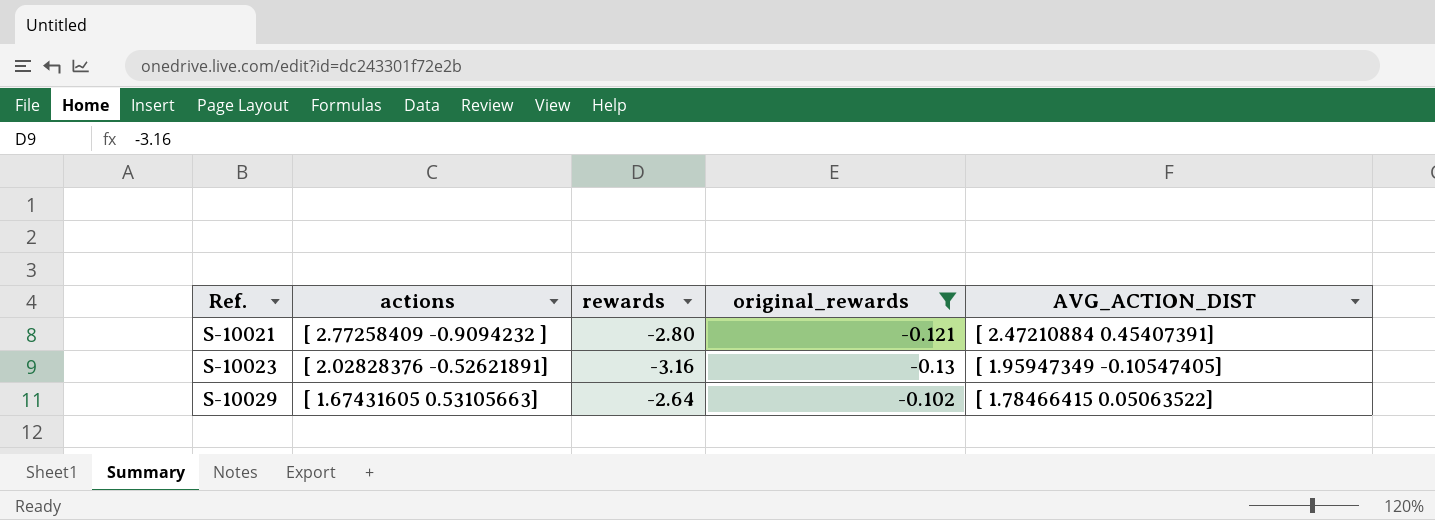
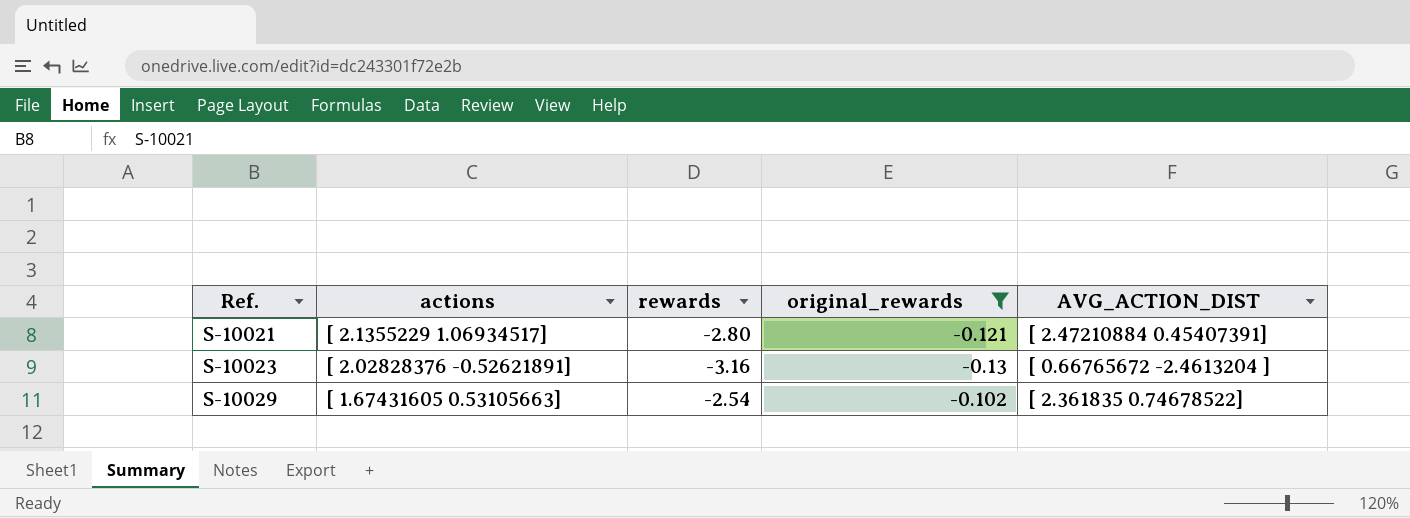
S-10021 | actions: [ 2.77258409 -0.9094232 ] -> [ 2.1355229 1.06934517]
S-10023 | AVG_ACTION_DIST: [ 1.95947349 -0.10547405] -> [ 0.66765672 -2.4613204 ]
S-10029 | rewards: -2.64 -> -2.54
S-10029 | AVG_ACTION_DIST: [ 1.78466415 0.05063522] -> [ 2.361835 0.74678522]

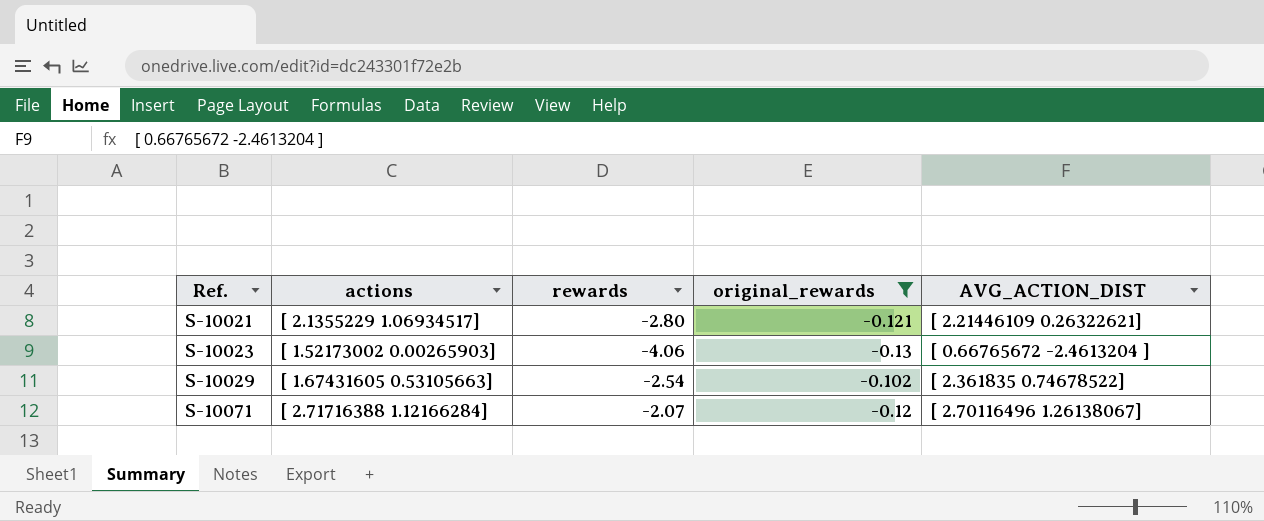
S-10021 | AVG_ACTION_DIST: [ 2.47210884 0.45407391] -> [ 2.21446109 0.26322621]
S-10023 | actions: [ 2.02828376 -0.52621891] -> [ 1.52173002 0.00265903]
S-10023 | rewards: -3.16 -> -4.06
row S-10071: none -> [ 2.71716388 1.12166284] | -2.07 | -0.12 | [ 2.70116496 1.26138067]

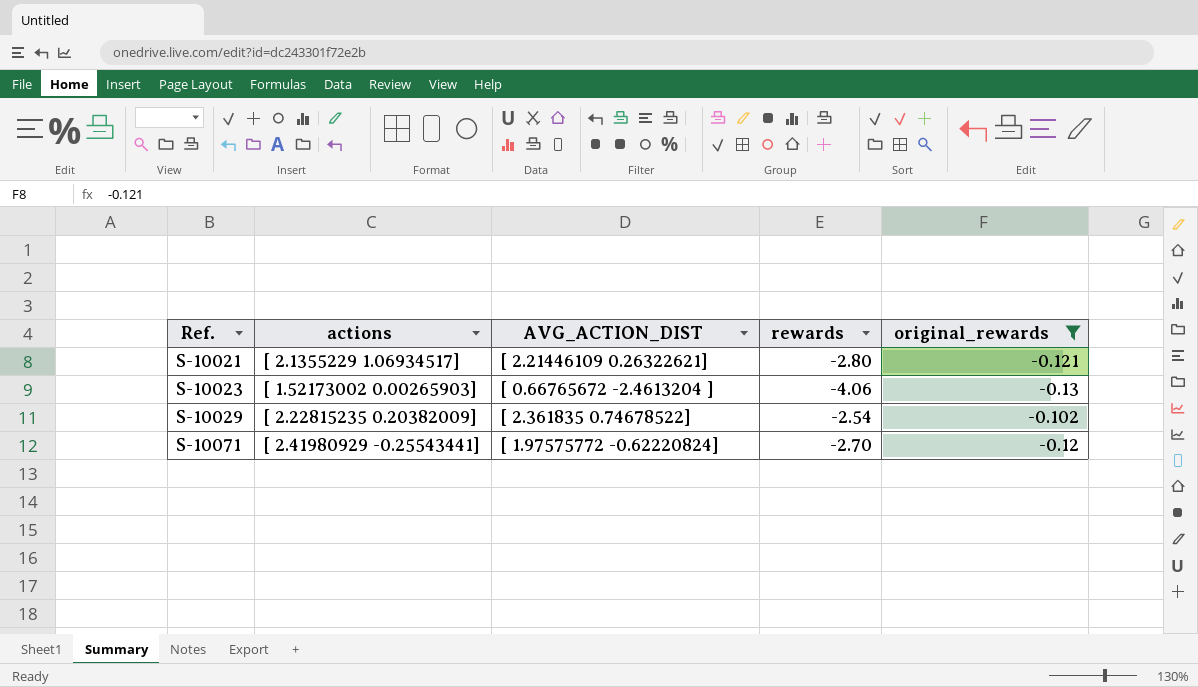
column AVG_ACTION_DIST | position: 5 -> 3
S-10029 | actions: [ 1.67431605 0.53105663] -> [ 2.22815235 0.20382009]
S-10071 | actions: [ 2.71716388 1.12166284] -> [ 2.41980929 -0.25543441]
S-10071 | AVG_ACTION_DIST: [ 2.70116496 1.26138067] -> [ 1.97575772 -0.62220824]
S-10071 | rewards: -2.07 -> -2.70

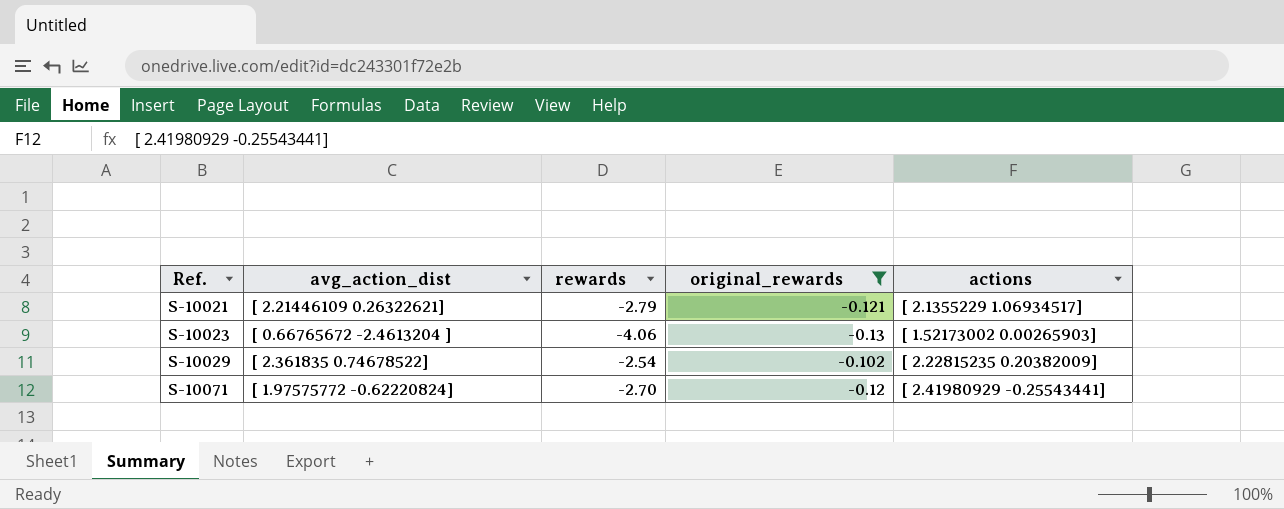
column name: AVG_ACTION_DIST -> avg_action_dist
column actions | position: 2 -> 5
S-10021 | rewards: -2.80 -> -2.79

